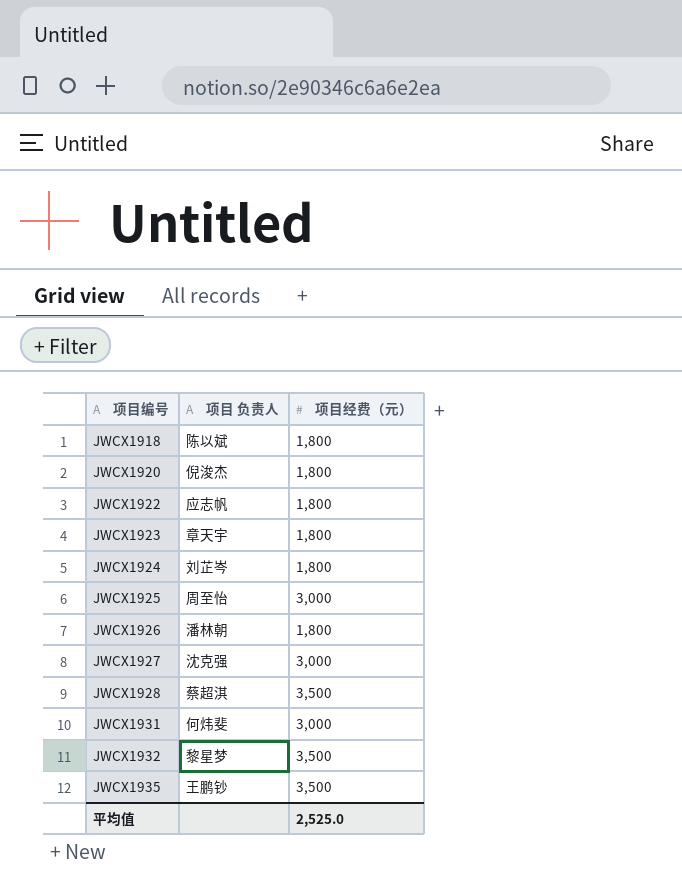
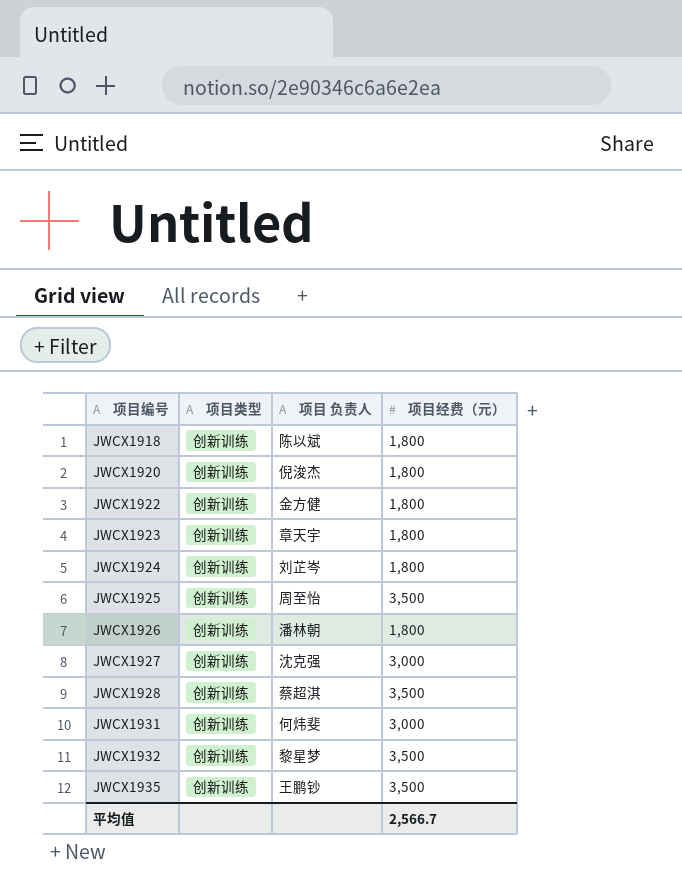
column 项目类型 | position: none -> 2
JWCX1922 | 项目 负责人: 应志帆 -> 金方健
JWCX1925 | 项目经费（元）: 3,000 -> 3,500
平均值 | 项目经费（元）: 2,525.0 -> 2,566.7

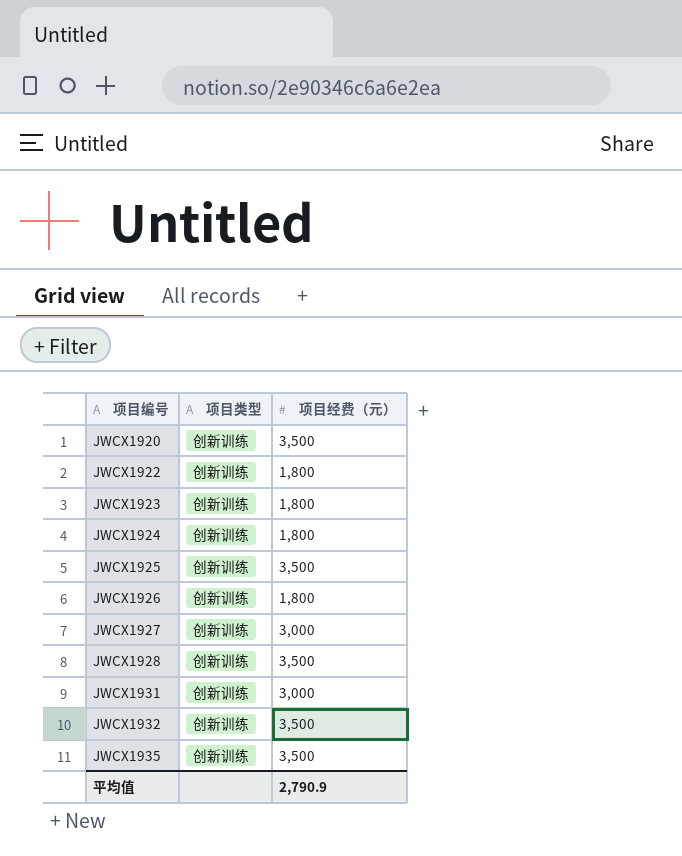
column 项目 负责人 | position: 3 -> none
row JWCX1918: 创新训练 | 陈以斌 | 1,800 -> none
JWCX1920 | 项目经费（元）: 1,800 -> 3,500
平均值 | 项目经费（元）: 2,566.7 -> 2,790.9

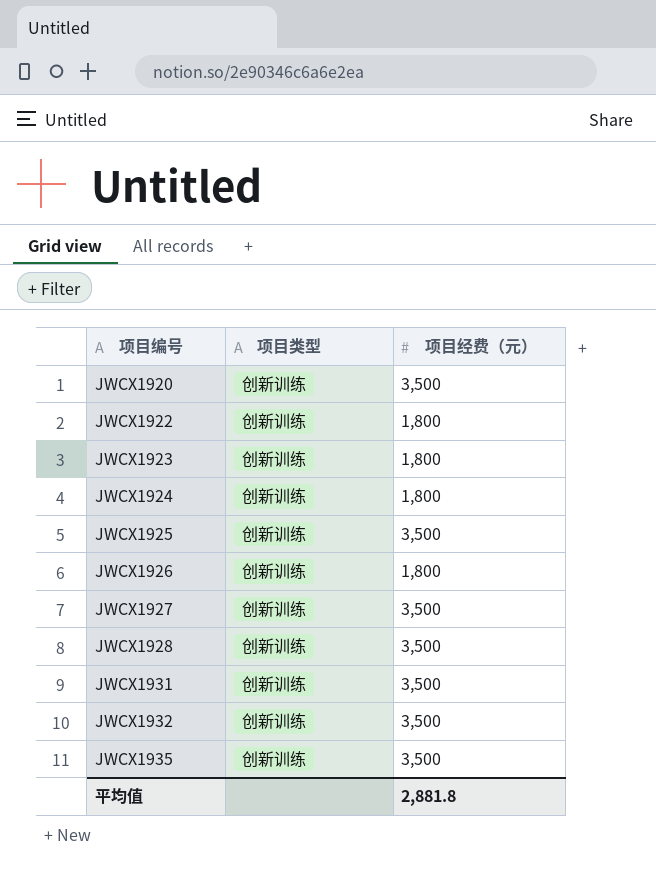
JWCX1927 | 项目经费（元）: 3,000 -> 3,500
JWCX1931 | 项目经费（元）: 3,000 -> 3,500
平均值 | 项目经费（元）: 2,790.9 -> 2,881.8

